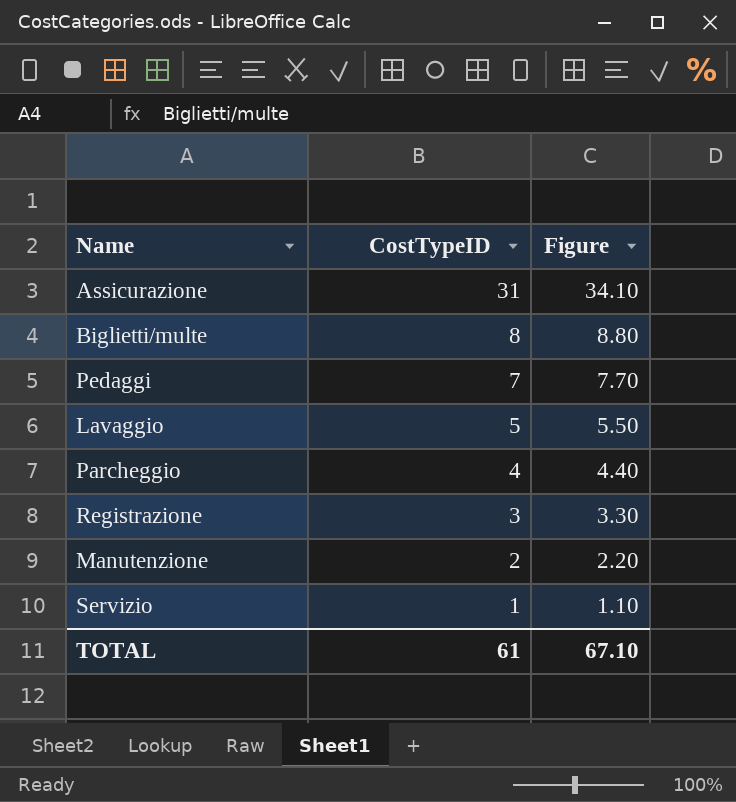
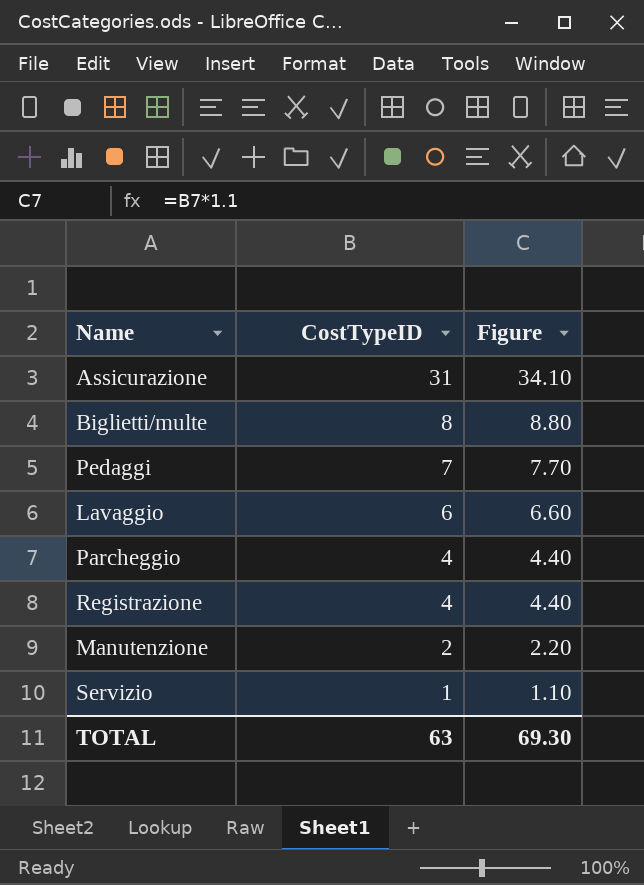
Lavaggio | CostTypeID: 5 -> 6
Lavaggio | Figure: 5.50 -> 6.60
Registrazione | CostTypeID: 3 -> 4
Registrazione | Figure: 3.30 -> 4.40
TOTAL | CostTypeID: 61 -> 63
TOTAL | Figure: 67.10 -> 69.30

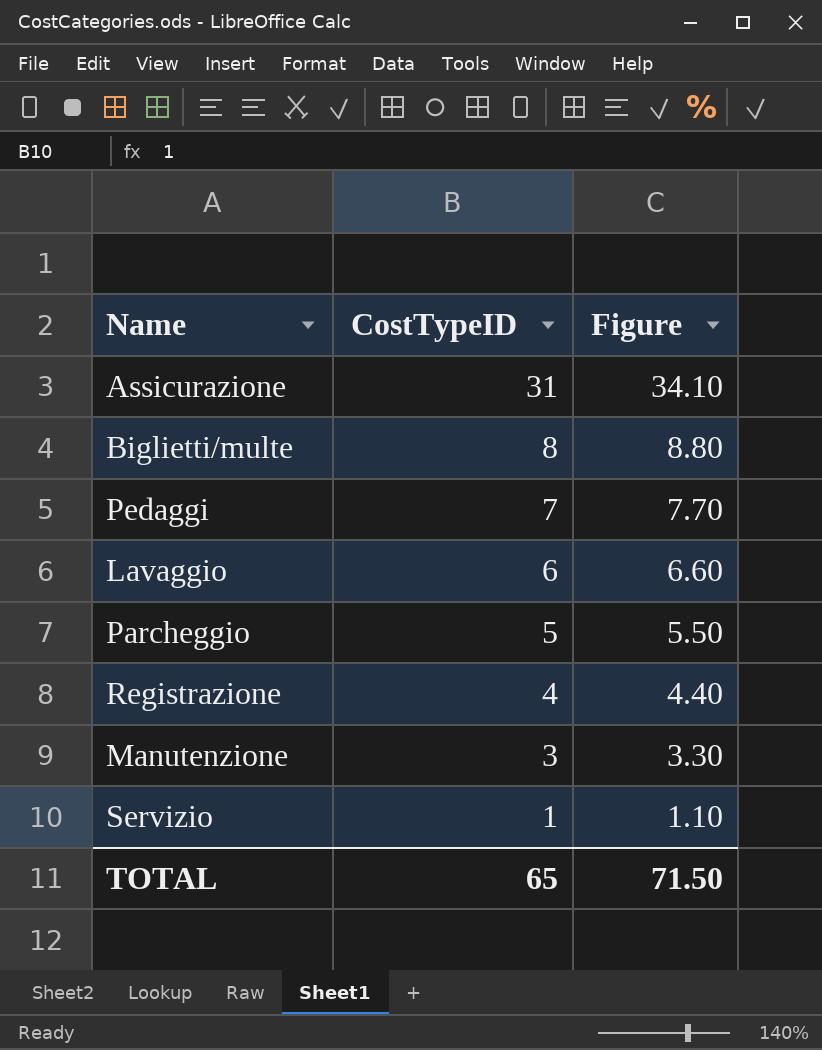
Parcheggio | CostTypeID: 4 -> 5
Parcheggio | Figure: 4.40 -> 5.50
Manutenzione | CostTypeID: 2 -> 3
Manutenzione | Figure: 2.20 -> 3.30
TOTAL | CostTypeID: 63 -> 65
TOTAL | Figure: 69.30 -> 71.50

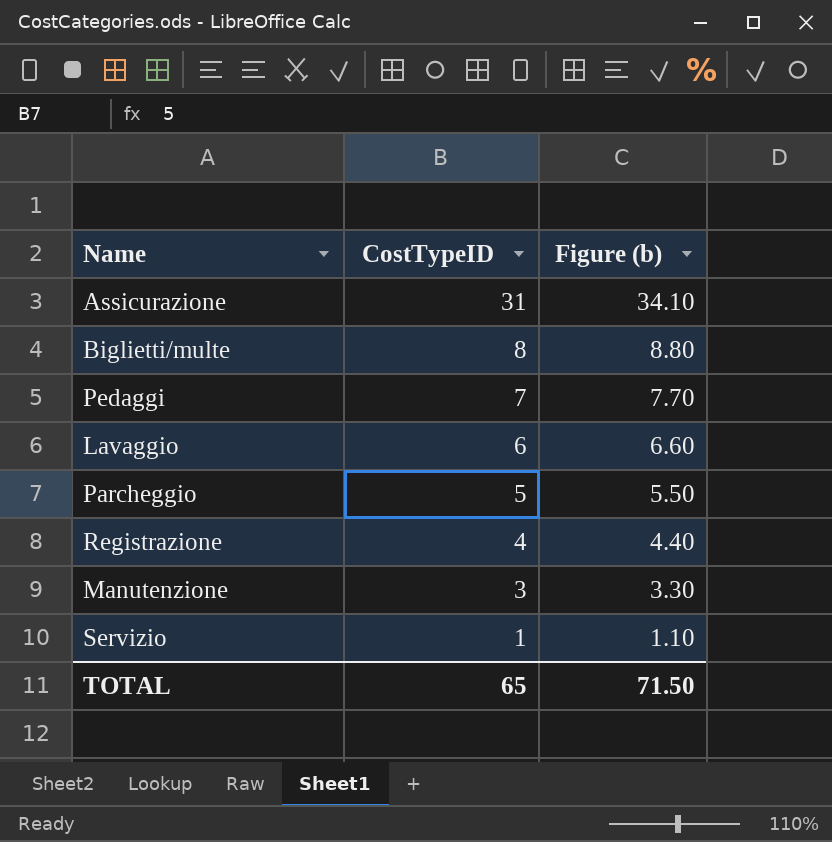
column name: Figure -> Figure (b)

